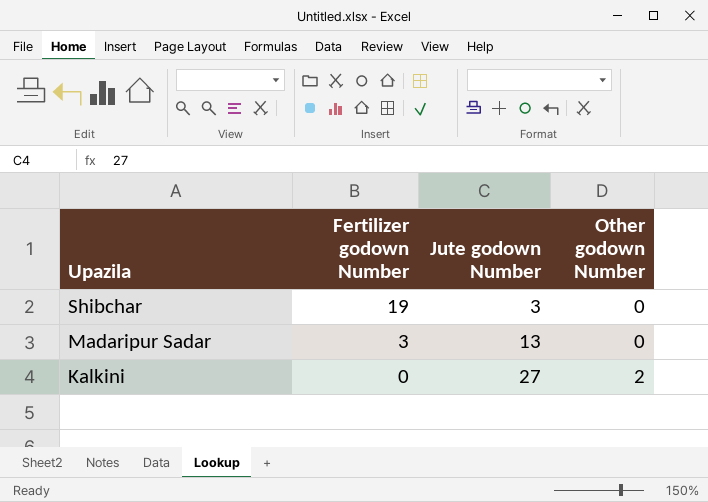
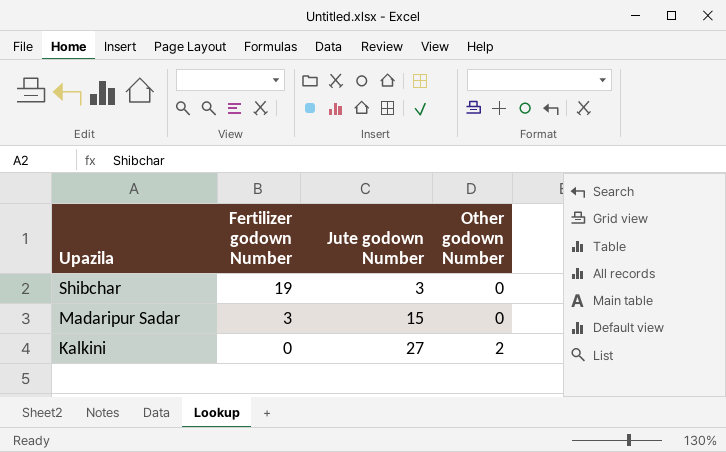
Madaripur Sadar | Jute godown Number: 13 -> 15

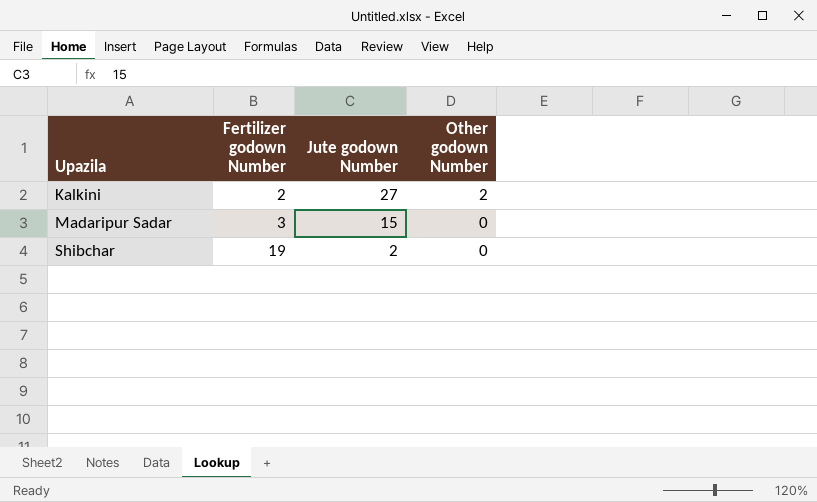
row order: Upazila descending -> Upazila ascending
Kalkini | Fertilizer godown Number: 0 -> 2
Shibchar | Jute godown Number: 3 -> 2

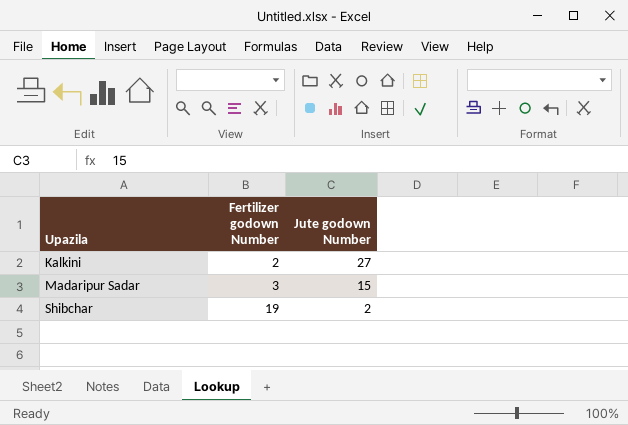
column Other godown Number | position: 4 -> none

